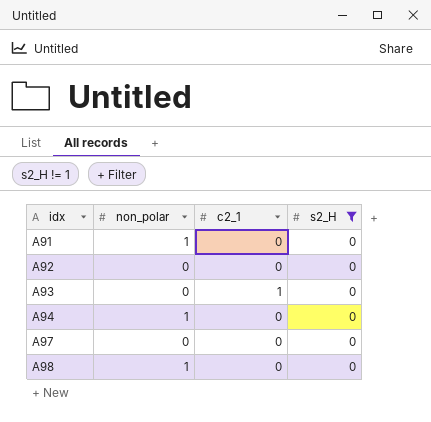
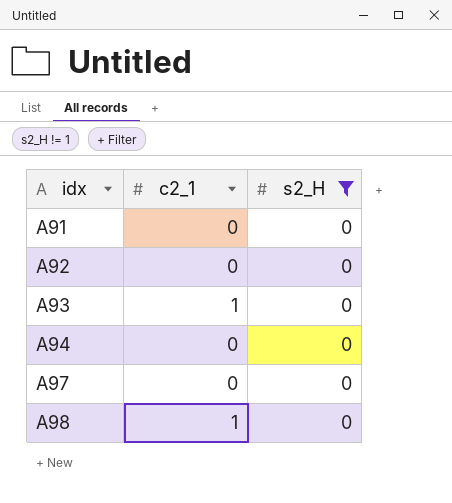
column non_polar | position: 2 -> none
A98 | c2_1: 0 -> 1

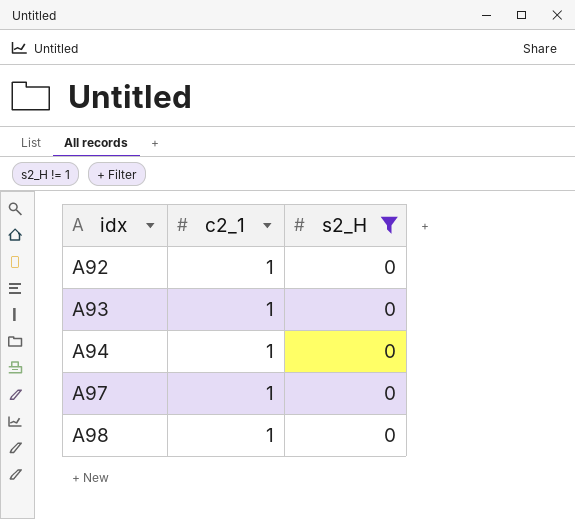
row A91: 0 | 0 -> none
A92 | c2_1: 0 -> 1
A94 | c2_1: 0 -> 1
A97 | c2_1: 0 -> 1

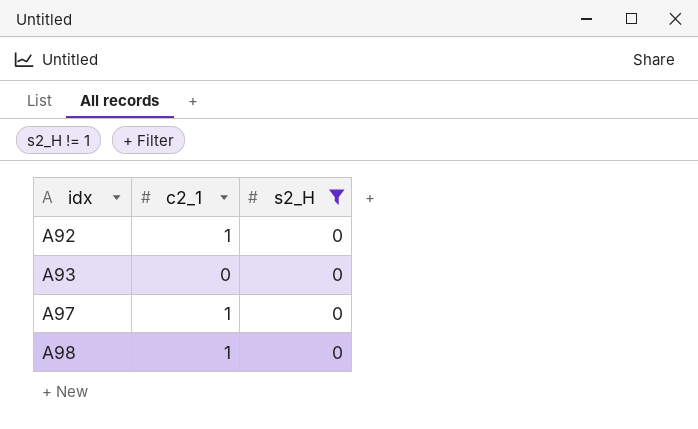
row A94: 1 | 0 -> none
A93 | c2_1: 1 -> 0

